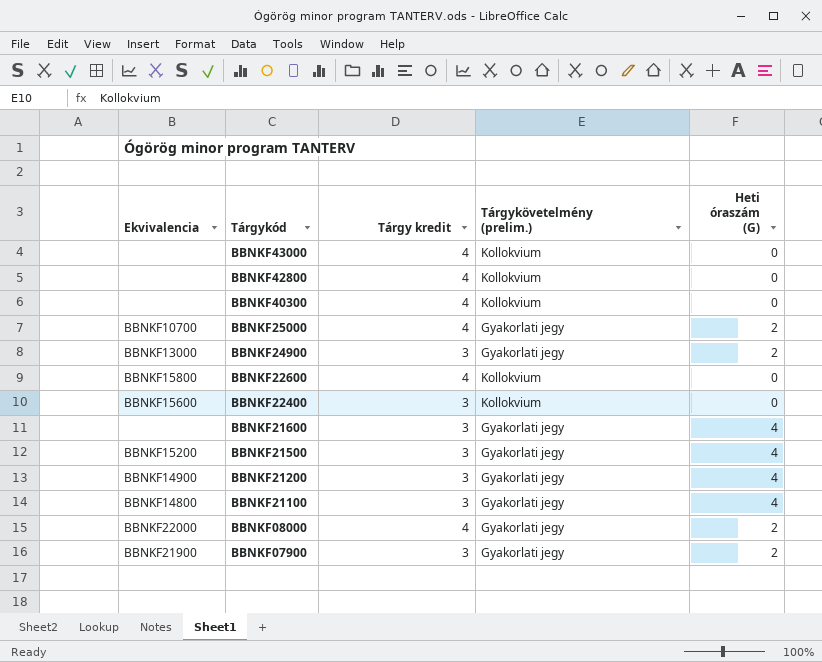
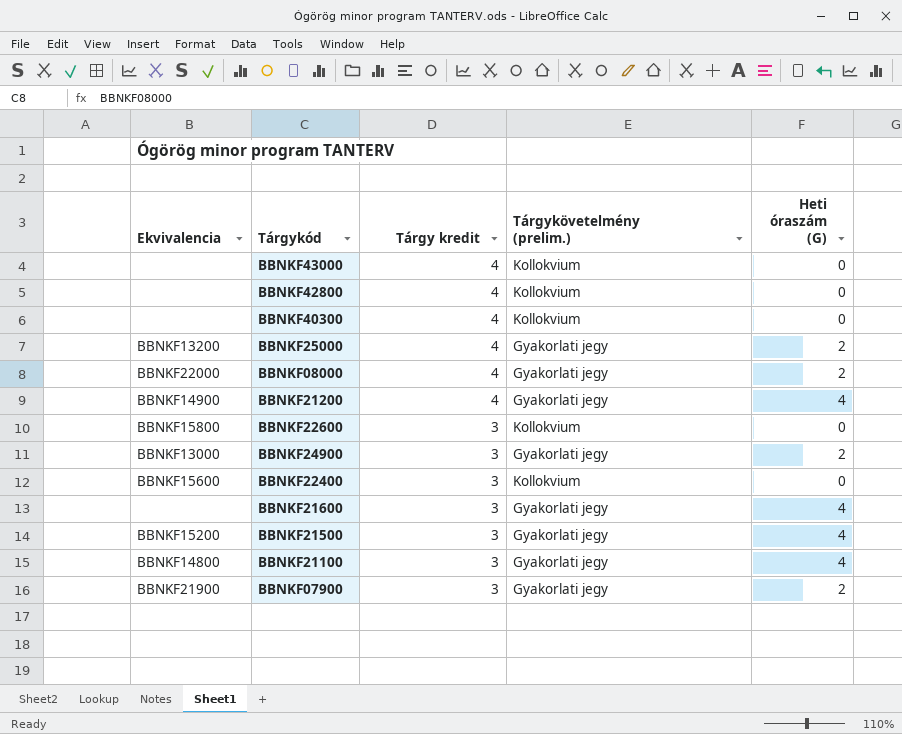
row order: Tárgykód descending -> Tárgy kredit descending
BBNKF25000 | Ekvivalencia: BBNKF10700 -> BBNKF13200
BBNKF21200 | Tárgy kredit: 3 -> 4
BBNKF22600 | Tárgy kredit: 4 -> 3

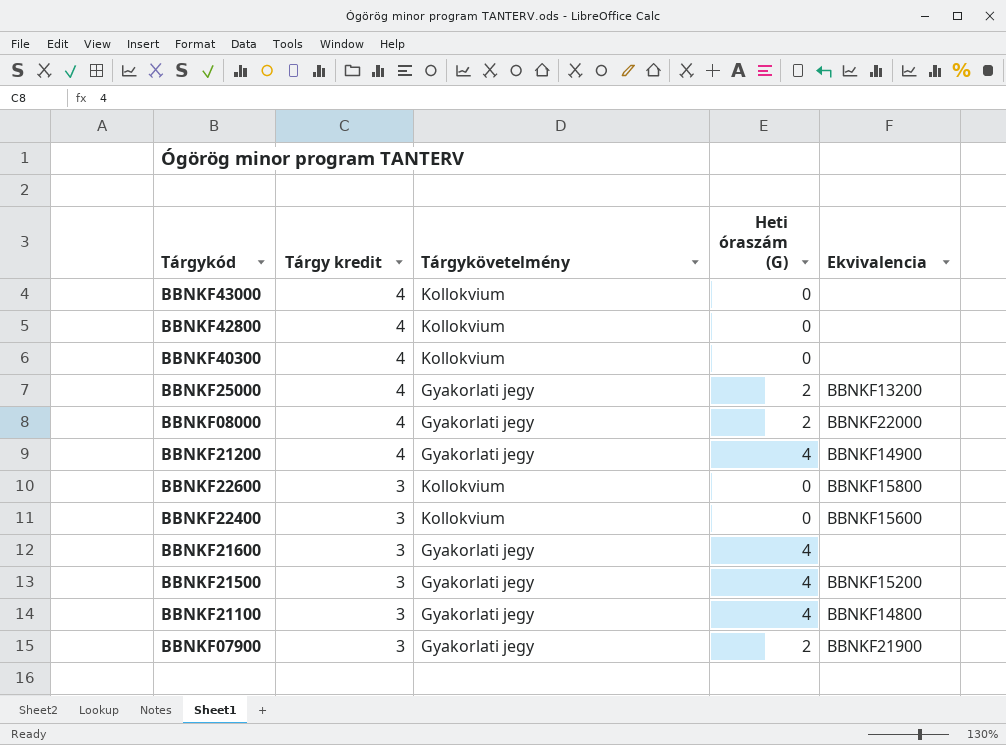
column name: Tárgykövetelmény (prelim.) -> Tárgykövetelmény
column Ekvivalencia | position: 1 -> 5
row BBNKF24900: BBNKF13000 | 3 | Gyakorlati jegy | 2 -> none

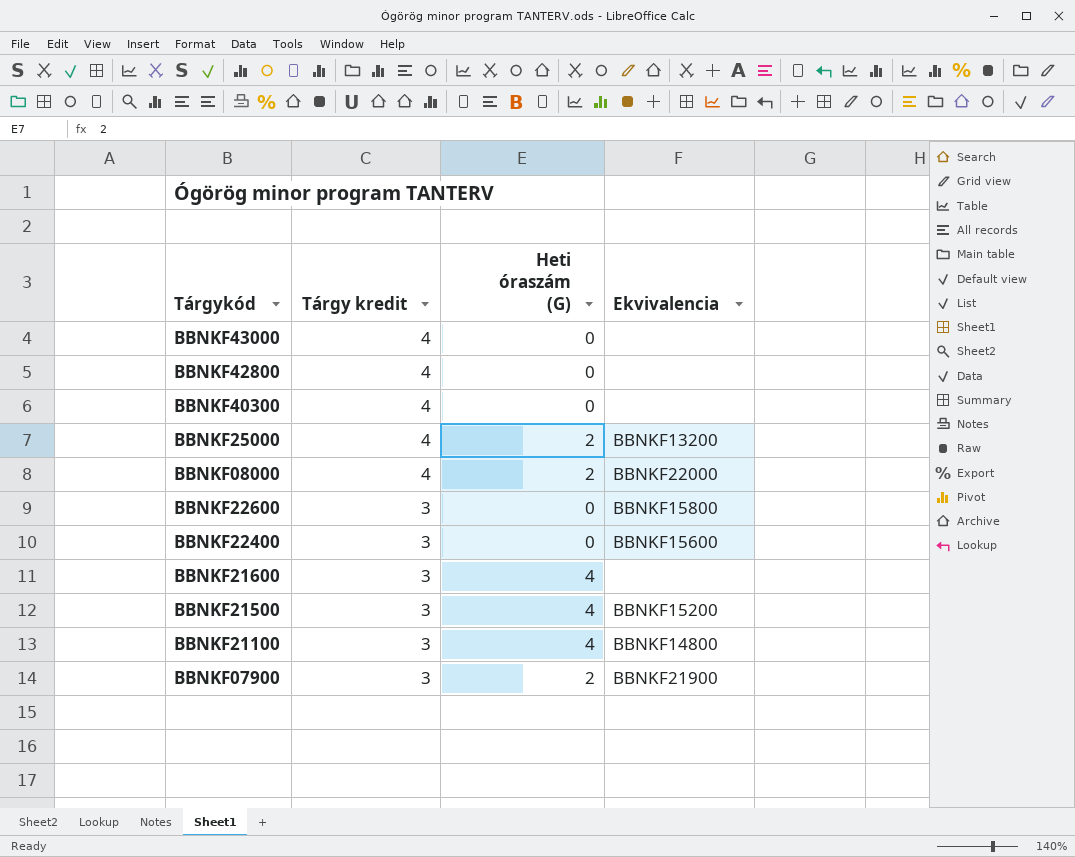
column Tárgykövetelmény | position: 3 -> none
row BBNKF21200: 4 | Gyakorlati jegy | 4 | BBNKF14900 -> none

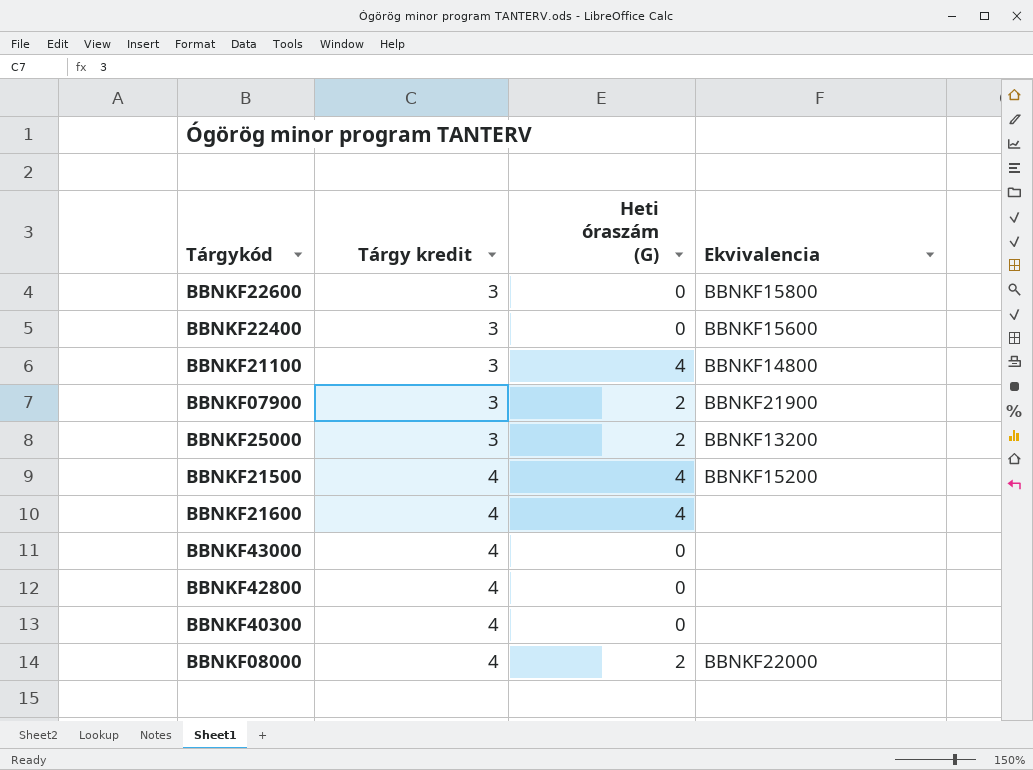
row order: Tárgy kredit descending -> Tárgy kredit ascending
BBNKF25000 | Tárgy kredit: 4 -> 3
BBNKF21500 | Tárgy kredit: 3 -> 4
BBNKF21600 | Tárgy kredit: 3 -> 4

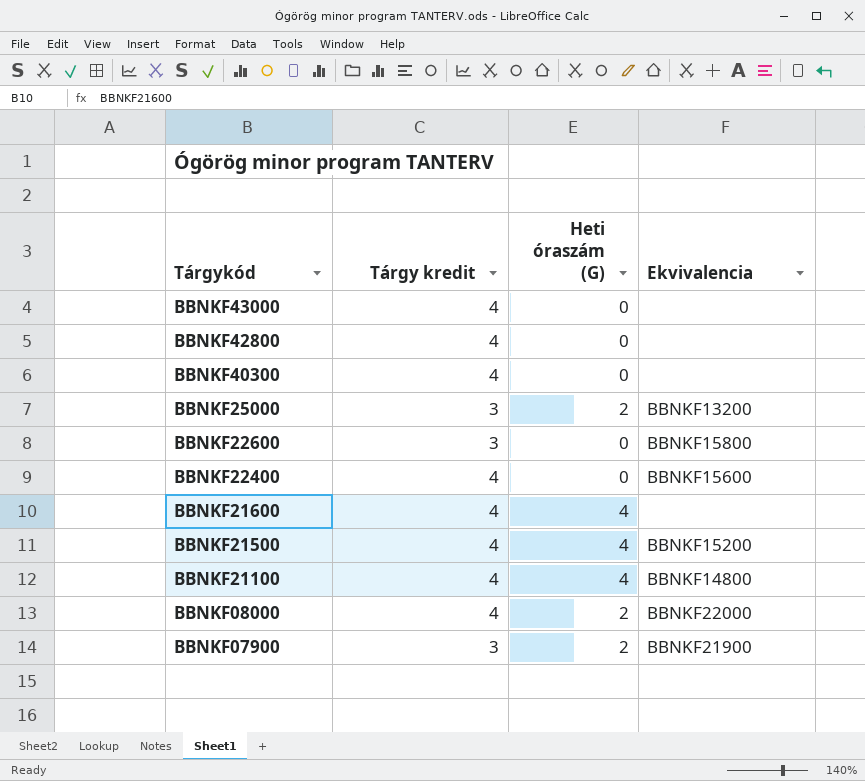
row order: Tárgy kredit ascending -> Tárgykód descending
BBNKF22400 | Tárgy kredit: 3 -> 4
BBNKF21100 | Tárgy kredit: 3 -> 4

